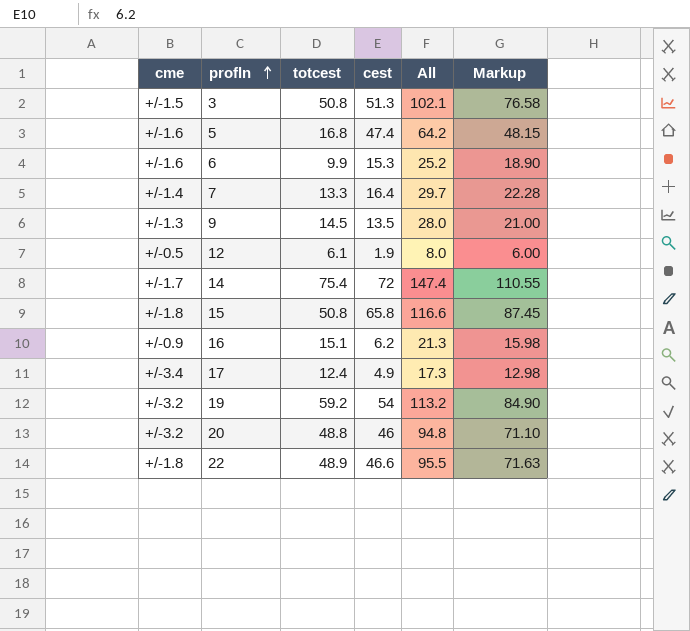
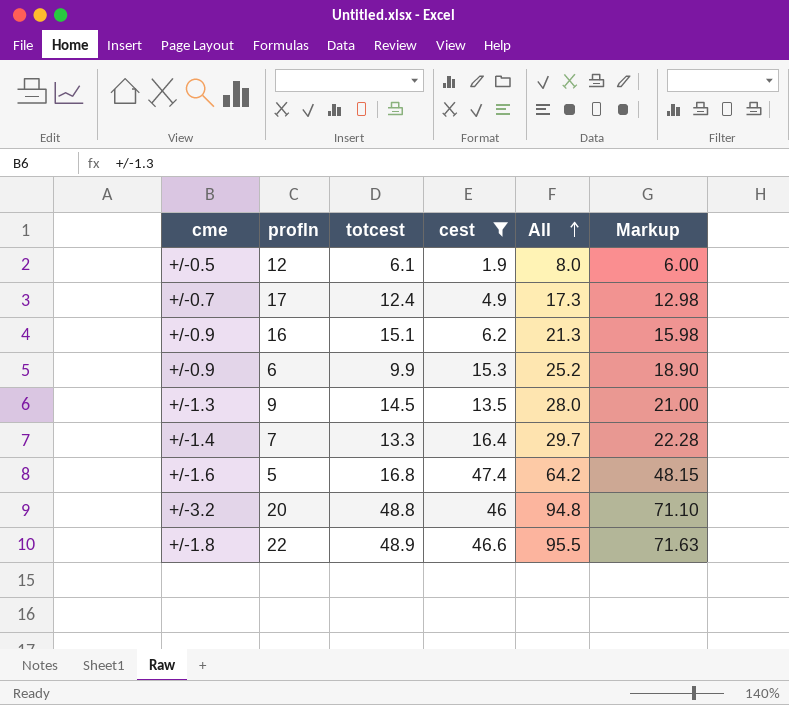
filter: none -> cest <= 47.4
row order: profln ascending -> All ascending
17 | cme: +/-3.4 -> +/-0.7
6 | cme: +/-1.6 -> +/-0.9

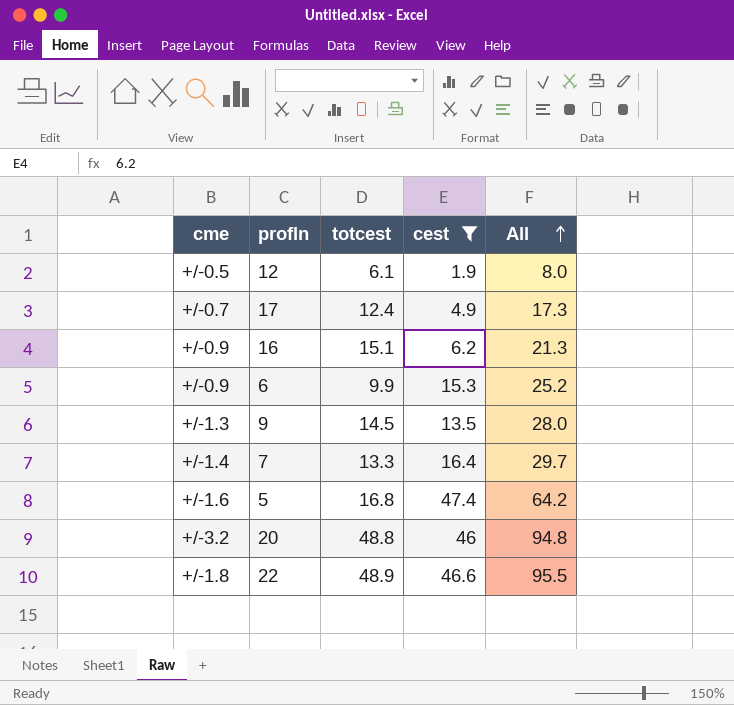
column Markup | formula: [All] * 0.75 -> none

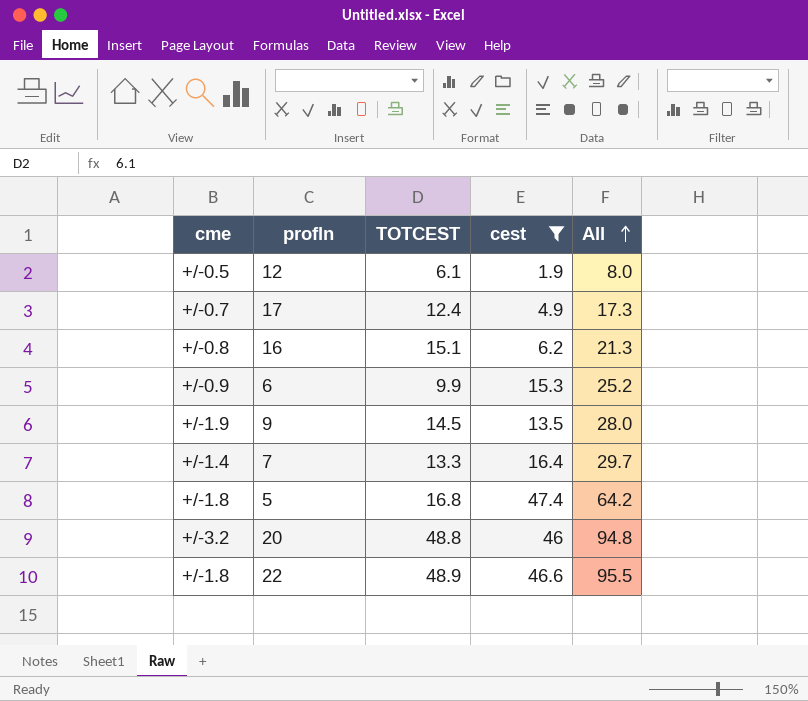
column name: totcest -> TOTCEST
16 | cme: +/-0.9 -> +/-0.8
9 | cme: +/-1.3 -> +/-1.9
5 | cme: +/-1.6 -> +/-1.8

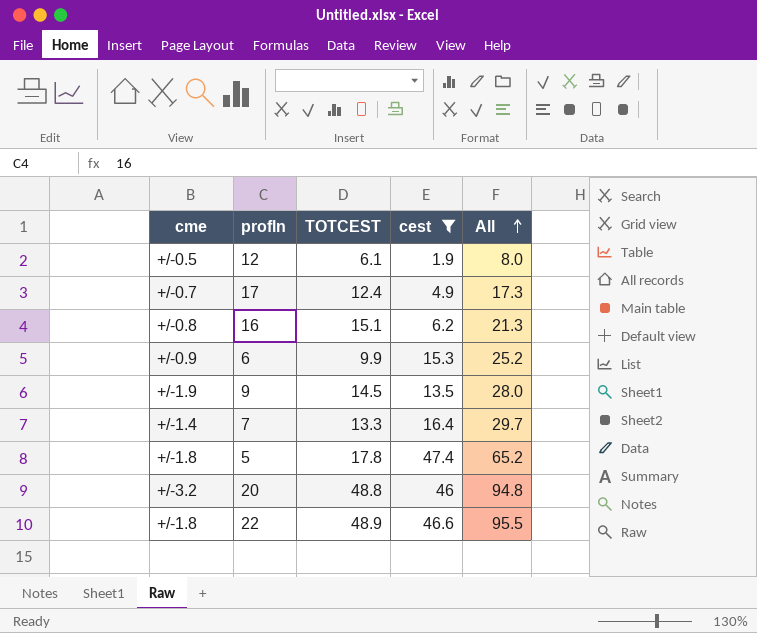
5 | TOTCEST: 16.8 -> 17.8
5 | All: 64.2 -> 65.2

